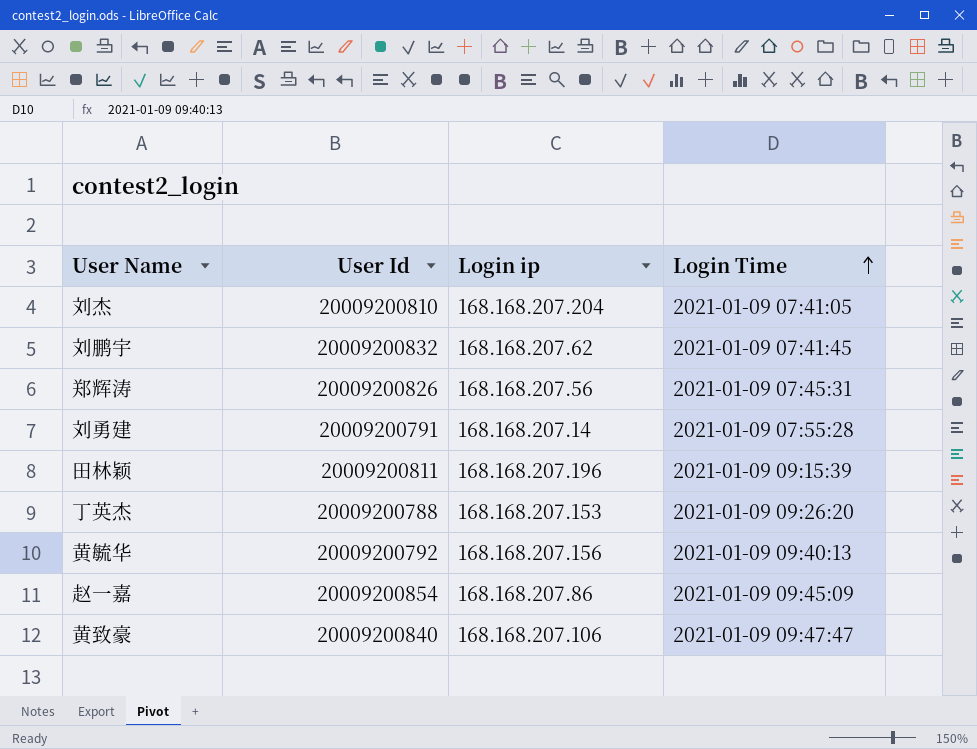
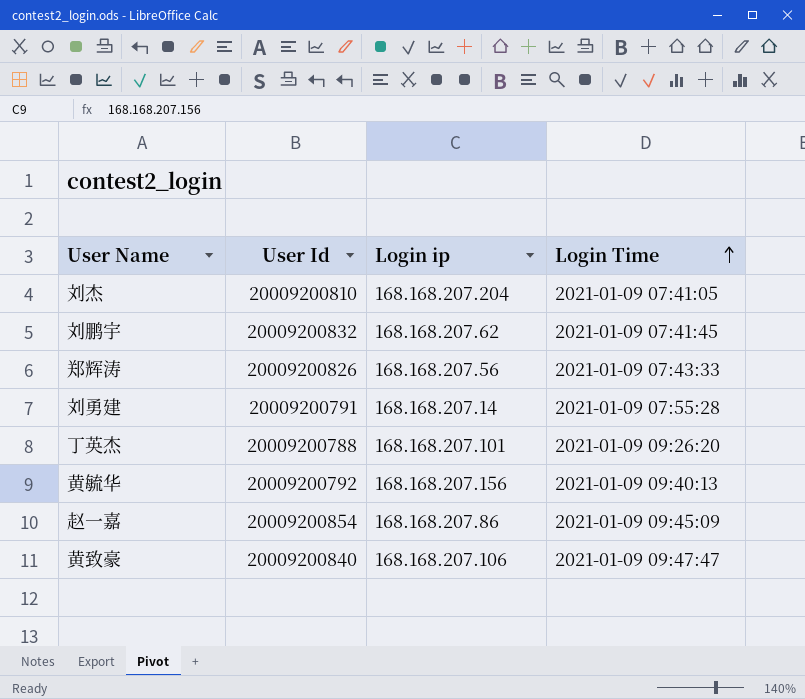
row 田林颖: 20009200811 | 168.168.207.196 | 2021-01-09 09:15:39 -> none
郑辉涛 | Login Time: 2021-01-09 07:45:31 -> 2021-01-09 07:43:33
丁英杰 | Login ip: 168.168.207.153 -> 168.168.207.101

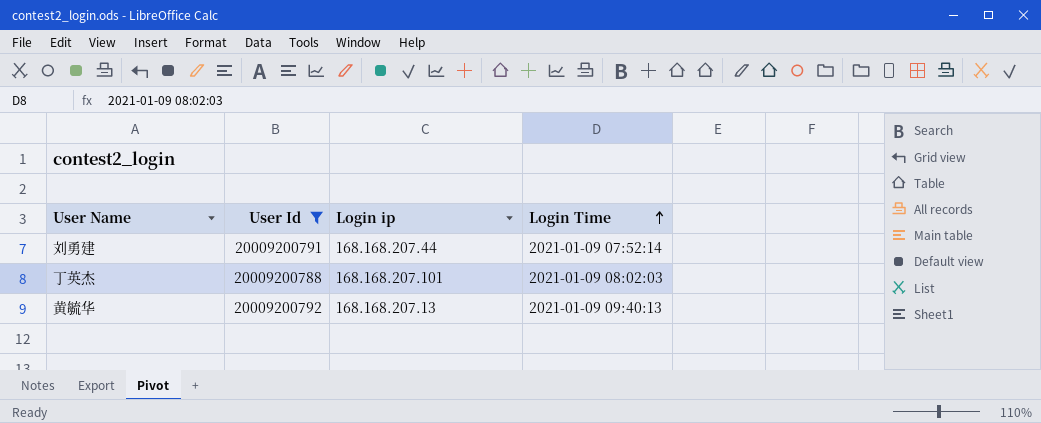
filter: none -> User Id <= 20009200792
刘勇建 | Login ip: 168.168.207.14 -> 168.168.207.44
刘勇建 | Login Time: 2021-01-09 07:55:28 -> 2021-01-09 07:52:14
丁英杰 | Login Time: 2021-01-09 09:26:20 -> 2021-01-09 08:02:03
黄毓华 | Login ip: 168.168.207.156 -> 168.168.207.13

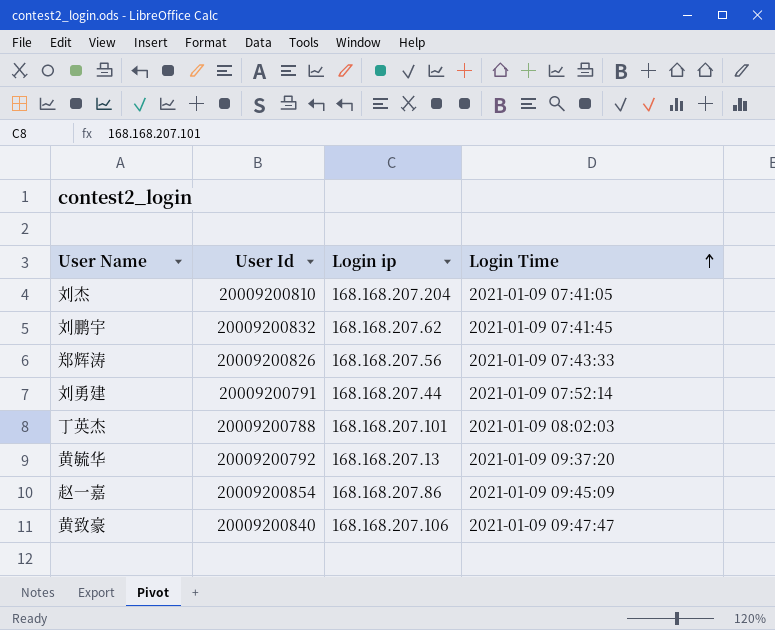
filter: User Id <= 20009200792 -> none
黄毓华 | Login Time: 2021-01-09 09:40:13 -> 2021-01-09 09:37:20

